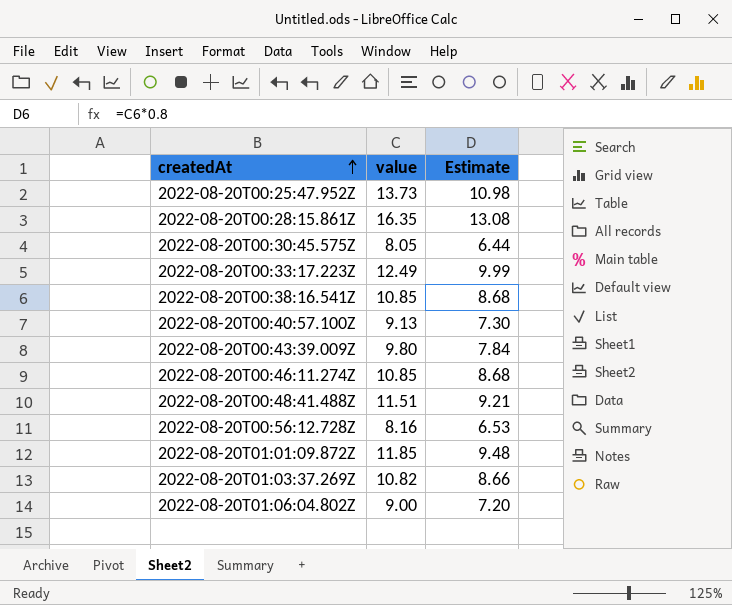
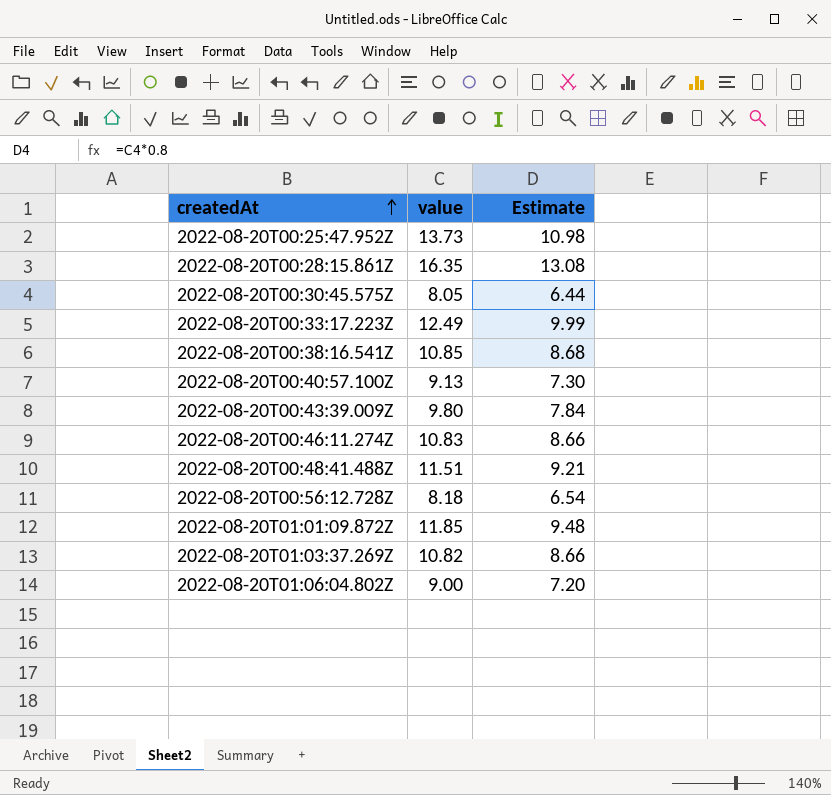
2022-08-20T00:46:11.274Z | value: 10.85 -> 10.83
2022-08-20T00:46:11.274Z | Estimate: 8.68 -> 8.66
2022-08-20T00:56:12.728Z | value: 8.16 -> 8.18
2022-08-20T00:56:12.728Z | Estimate: 6.53 -> 6.54

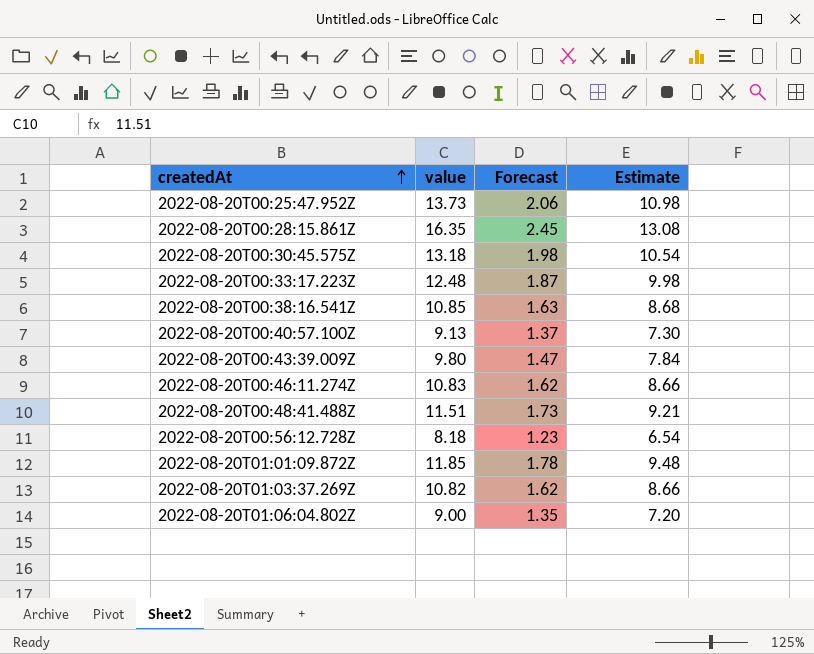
column Forecast | formula: none -> [value] * 0.15
2022-08-20T00:30:45.575Z | value: 8.05 -> 13.18
2022-08-20T00:30:45.575Z | Estimate: 6.44 -> 10.54
2022-08-20T00:33:17.223Z | value: 12.49 -> 12.48
2022-08-20T00:33:17.223Z | Estimate: 9.99 -> 9.98

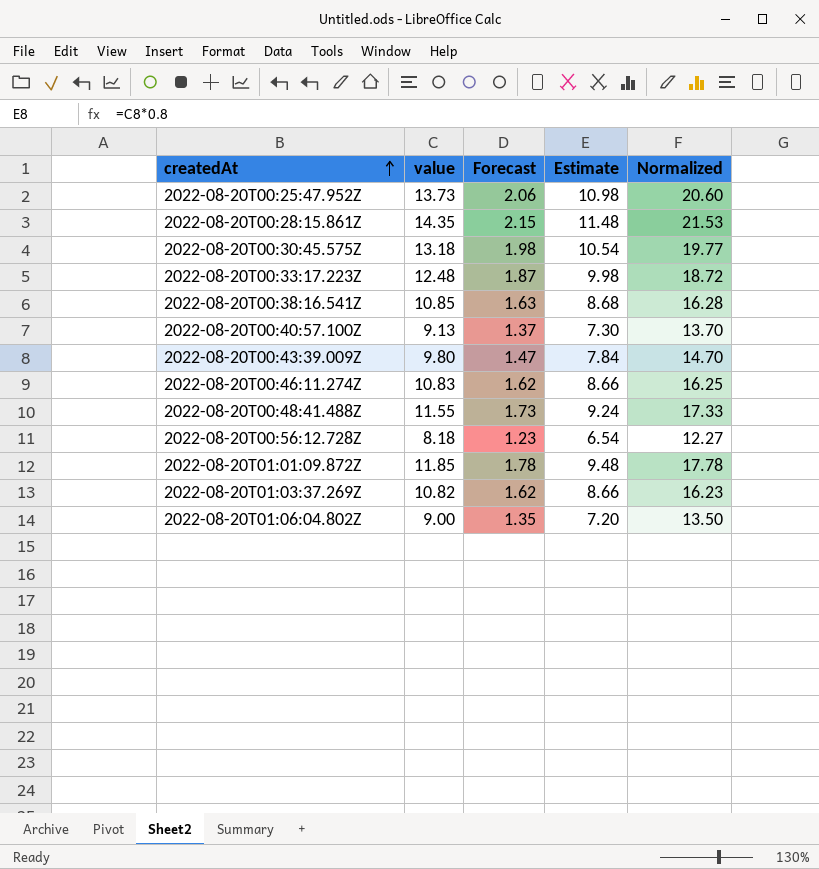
column Normalized | formula: none -> [value] * 1.5
2022-08-20T00:28:15.861Z | value: 16.35 -> 14.35
2022-08-20T00:28:15.861Z | Forecast: 2.45 -> 2.15
2022-08-20T00:28:15.861Z | Estimate: 13.08 -> 11.48
2022-08-20T00:48:41.488Z | value: 11.51 -> 11.55
2022-08-20T00:48:41.488Z | Estimate: 9.21 -> 9.24

